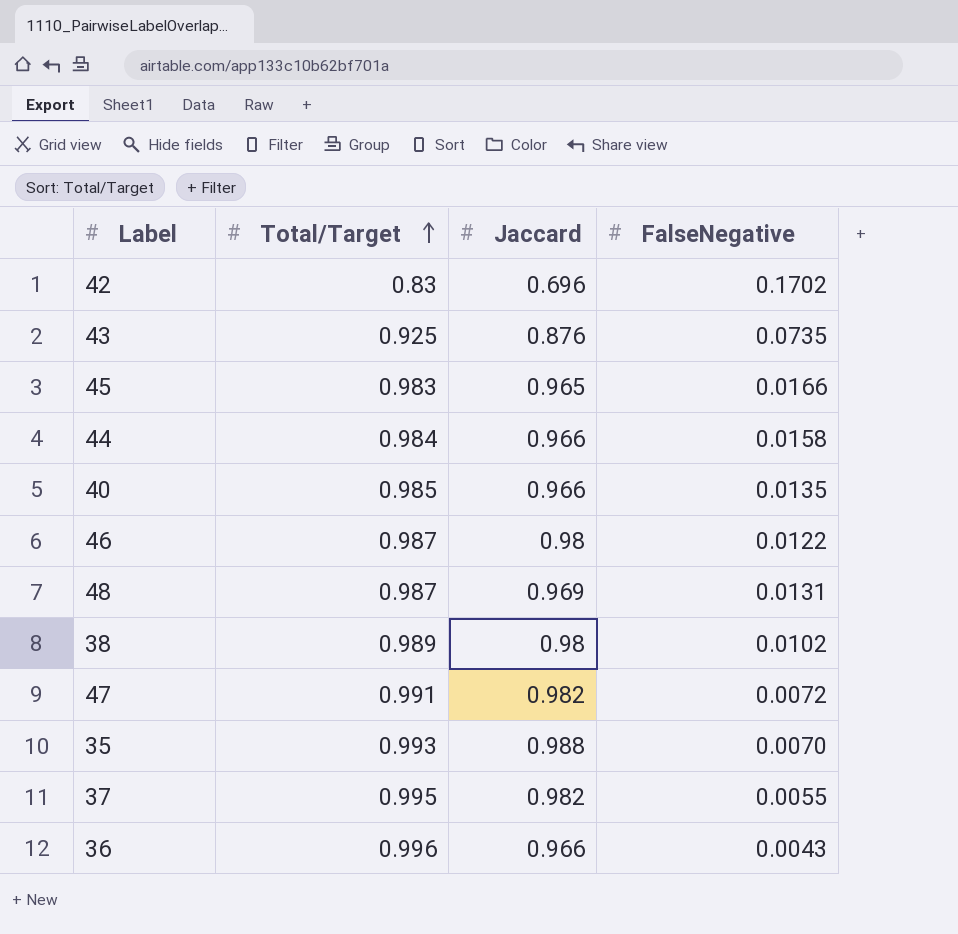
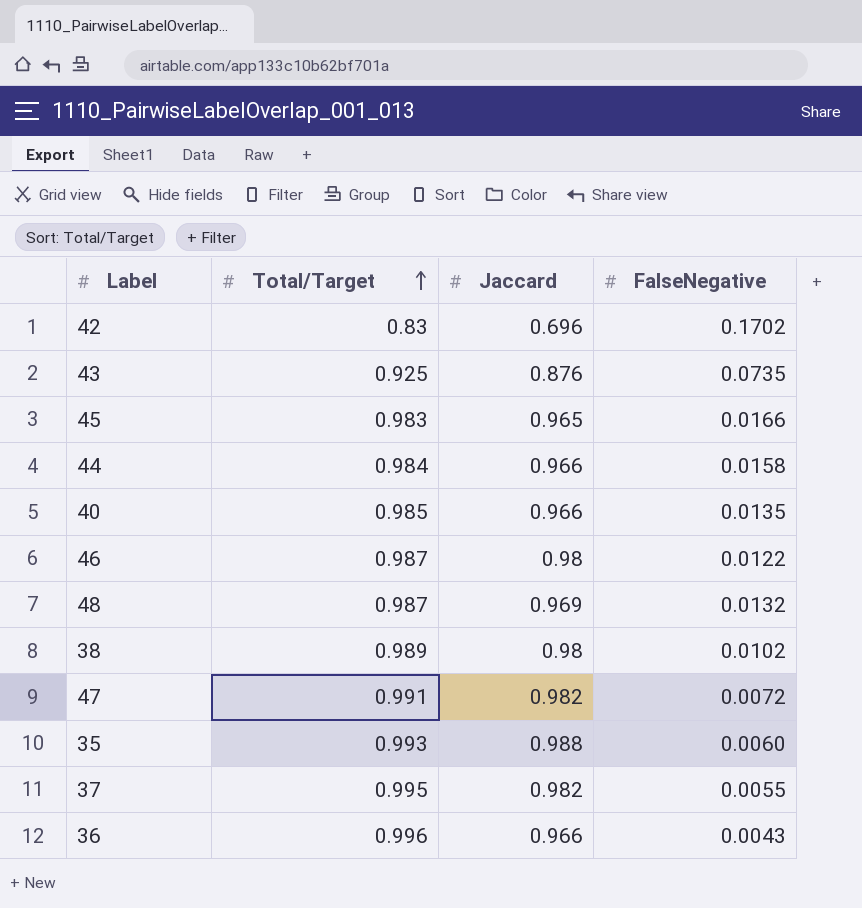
48 | FalseNegative: 0.0131 -> 0.0132
35 | FalseNegative: 0.0070 -> 0.0060

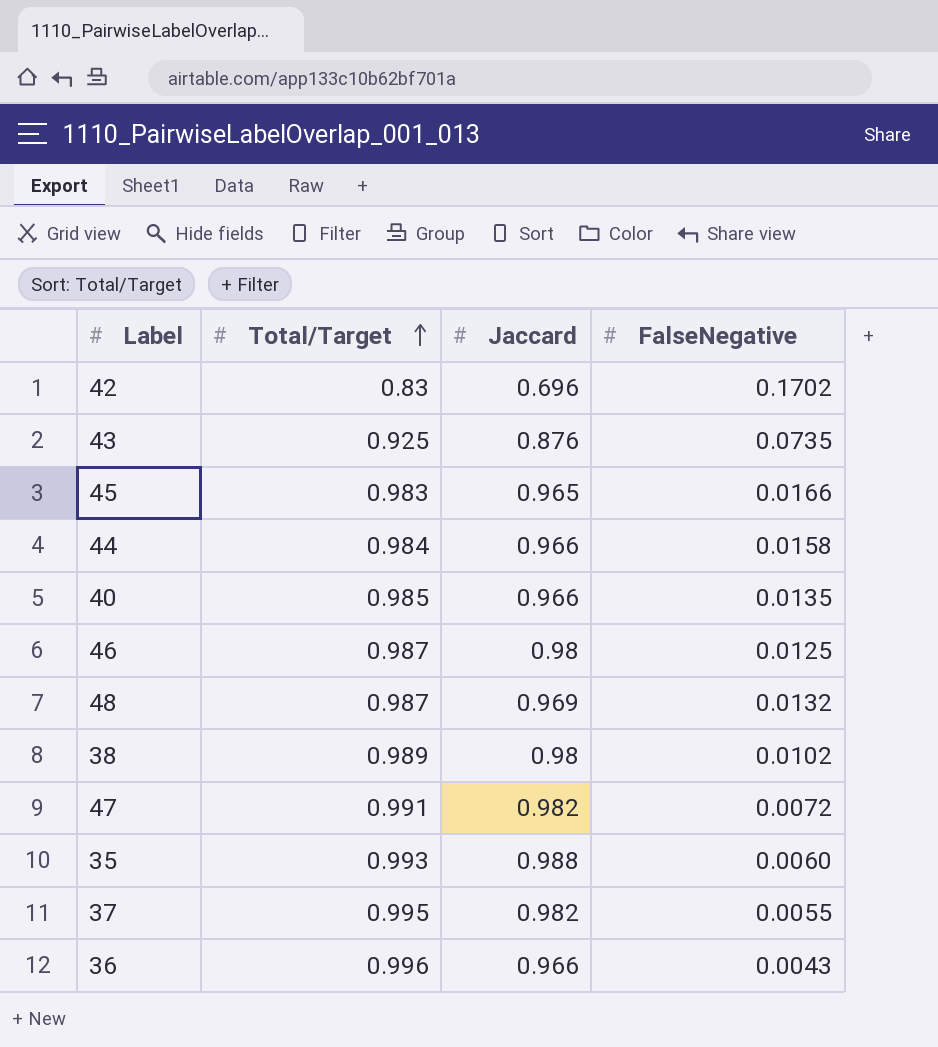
46 | FalseNegative: 0.0122 -> 0.0125

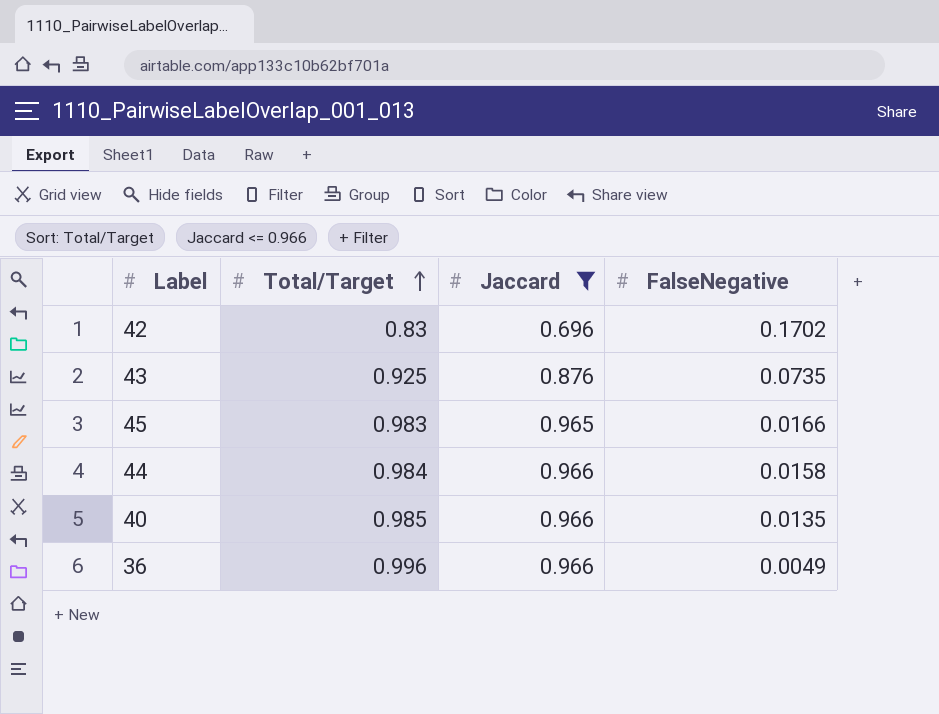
filter: none -> Jaccard <= 0.966
36 | FalseNegative: 0.0043 -> 0.0049

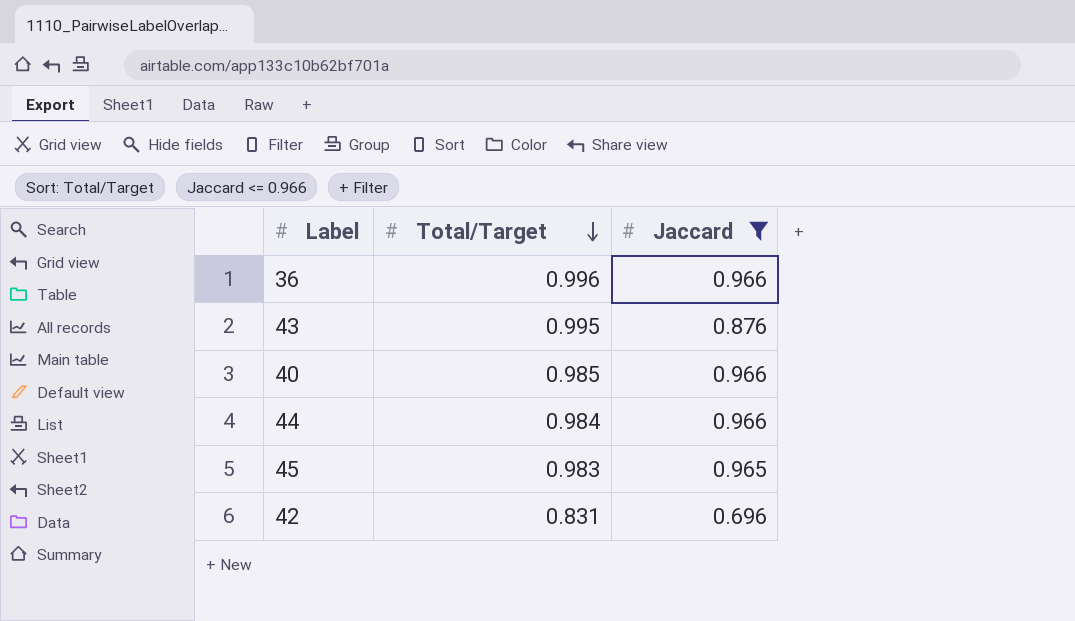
row order: Total/Target ascending -> Total/Target descending
column FalseNegative | position: 4 -> none
43 | Total/Target: 0.925 -> 0.995
42 | Total/Target: 0.83 -> 0.831

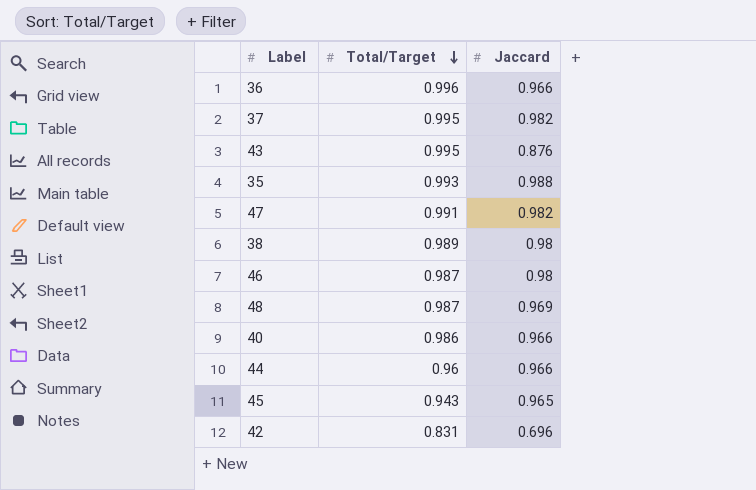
filter: Jaccard <= 0.966 -> none
40 | Total/Target: 0.985 -> 0.986
44 | Total/Target: 0.984 -> 0.96
45 | Total/Target: 0.983 -> 0.943

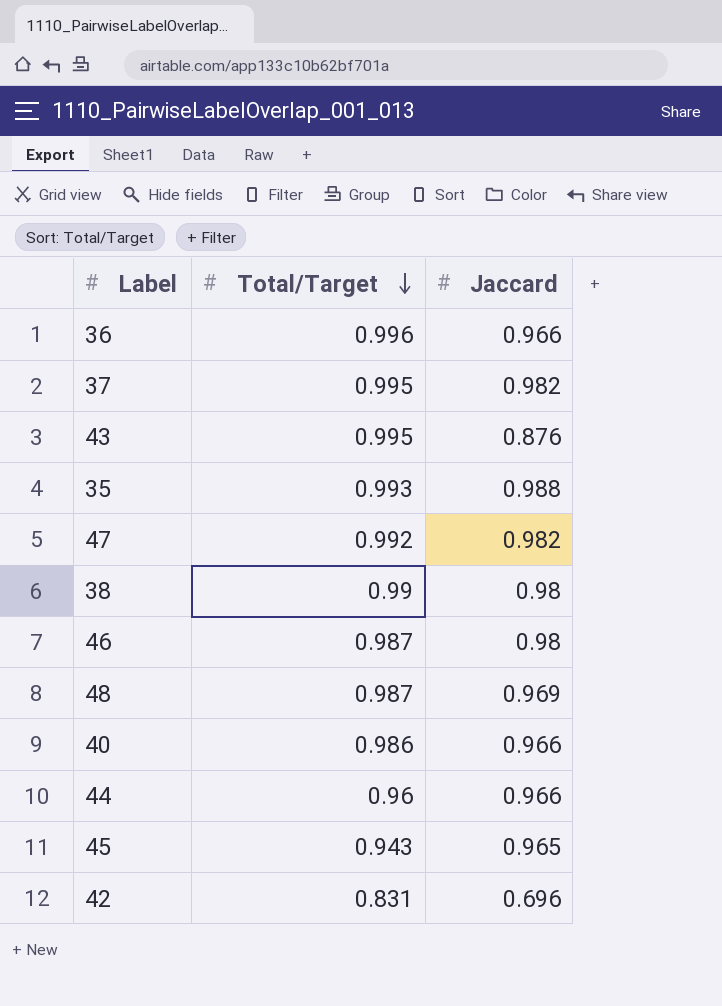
47 | Total/Target: 0.991 -> 0.992
38 | Total/Target: 0.989 -> 0.99

